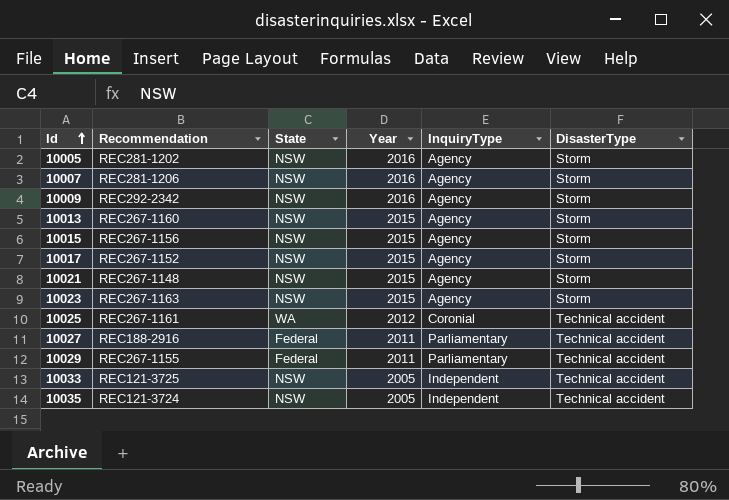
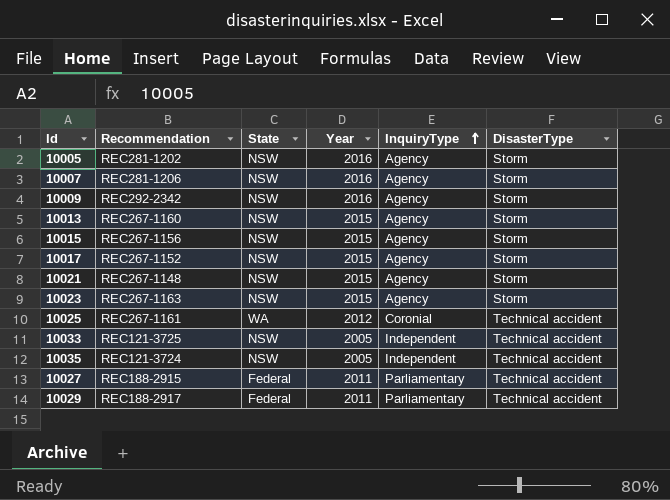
row order: Id ascending -> InquiryType ascending
10027 | Recommendation: REC188-2916 -> REC188-2915
10029 | Recommendation: REC267-1155 -> REC188-2917

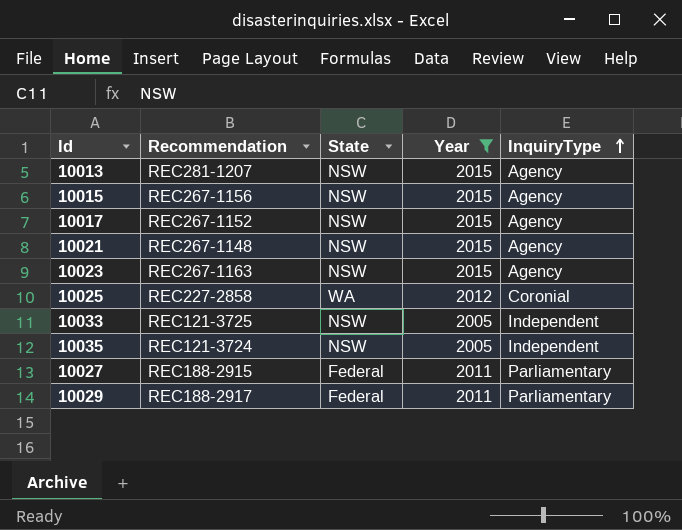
filter: none -> Year != 2016
column DisasterType | position: 6 -> none
10013 | Recommendation: REC267-1160 -> REC281-1207
10025 | Recommendation: REC267-1161 -> REC227-2858

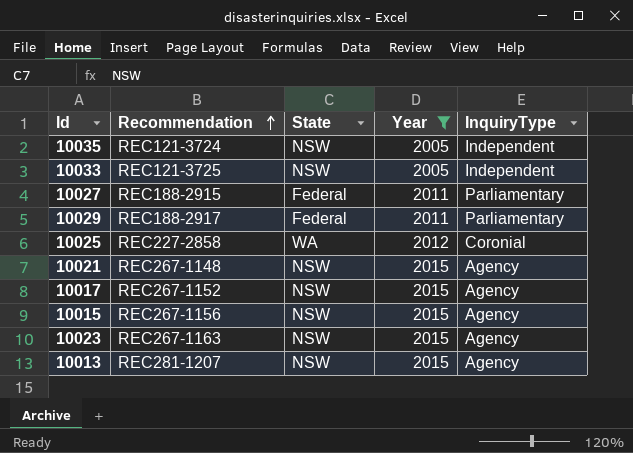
row order: InquiryType ascending -> Recommendation ascending

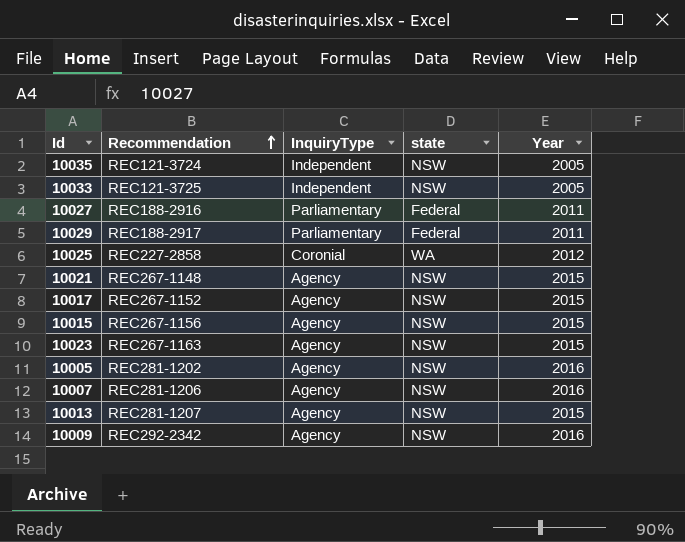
filter: Year != 2016 -> none
column InquiryType | position: 5 -> 3
column name: State -> state
10027 | Recommendation: REC188-2915 -> REC188-2916

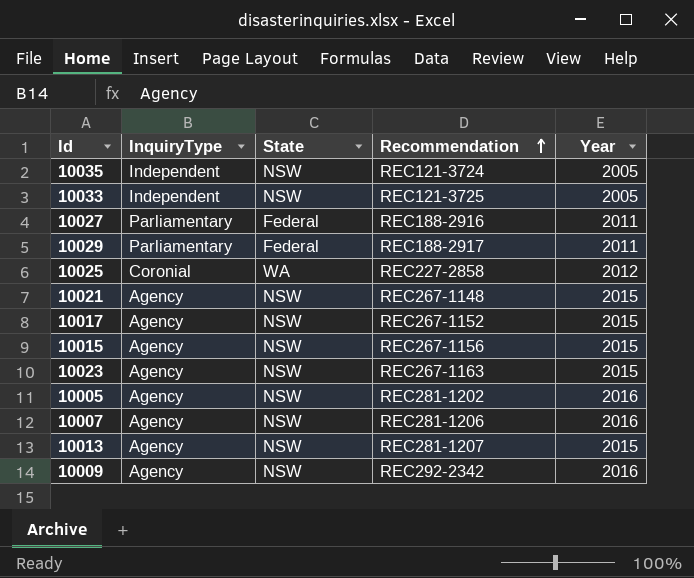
column name: state -> State
column Recommendation | position: 2 -> 4

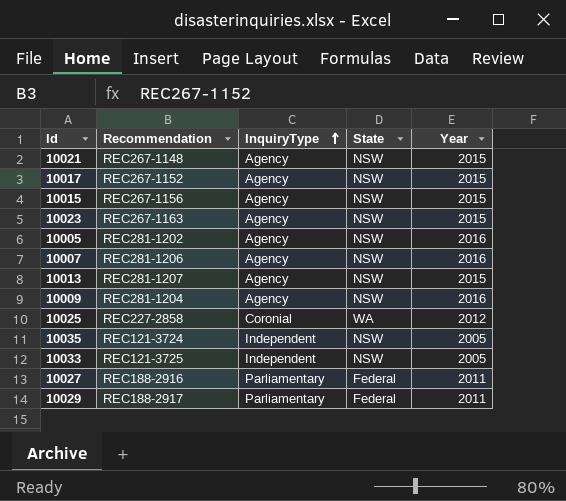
row order: Recommendation ascending -> InquiryType ascending
column Recommendation | position: 4 -> 2
10009 | Recommendation: REC292-2342 -> REC281-1204

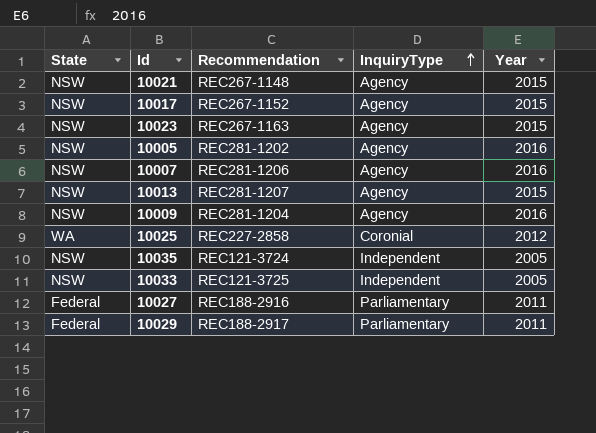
column State | position: 4 -> 1
row 10015: REC267-1156 | Agency | NSW | 2015 -> none

